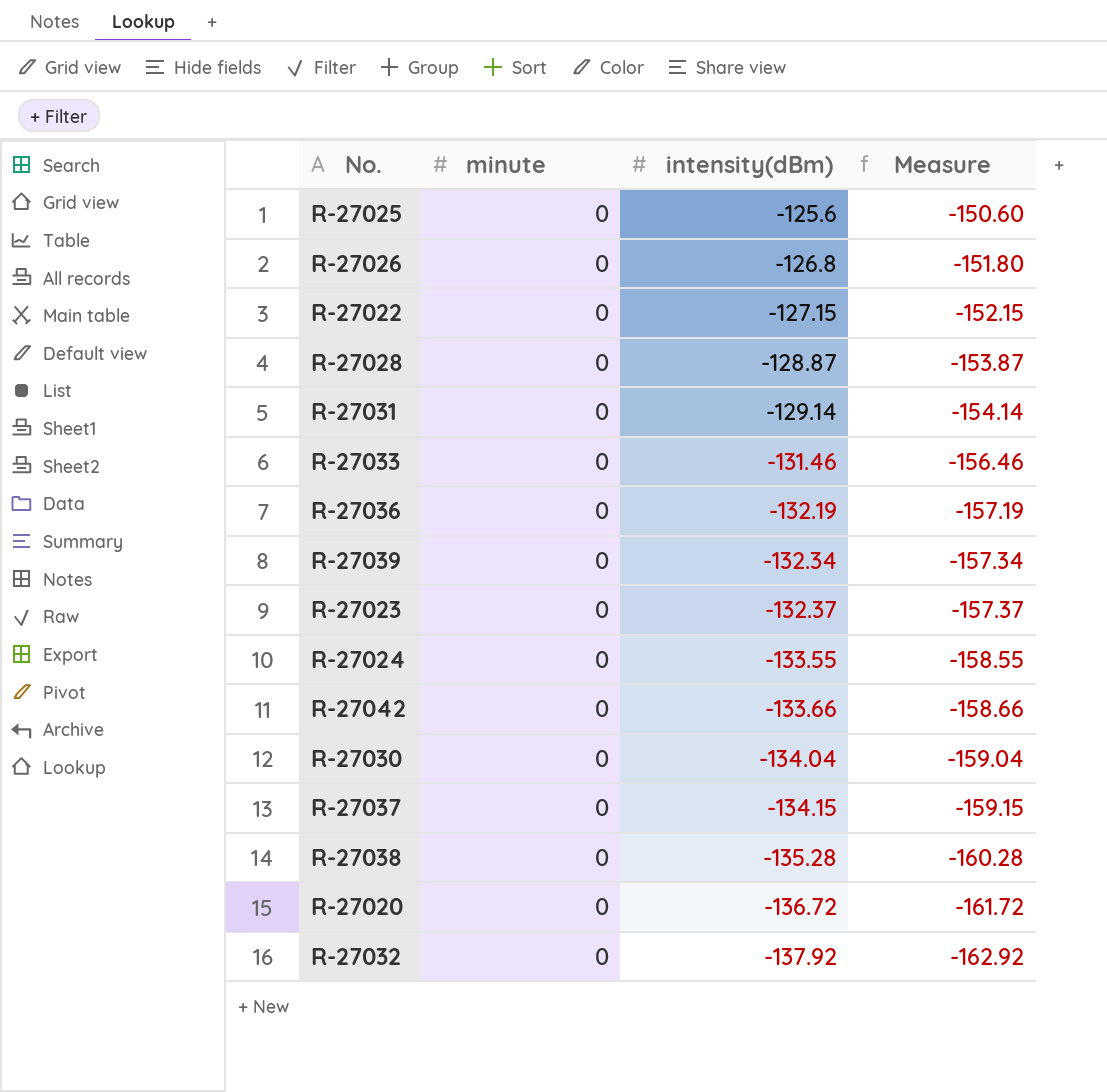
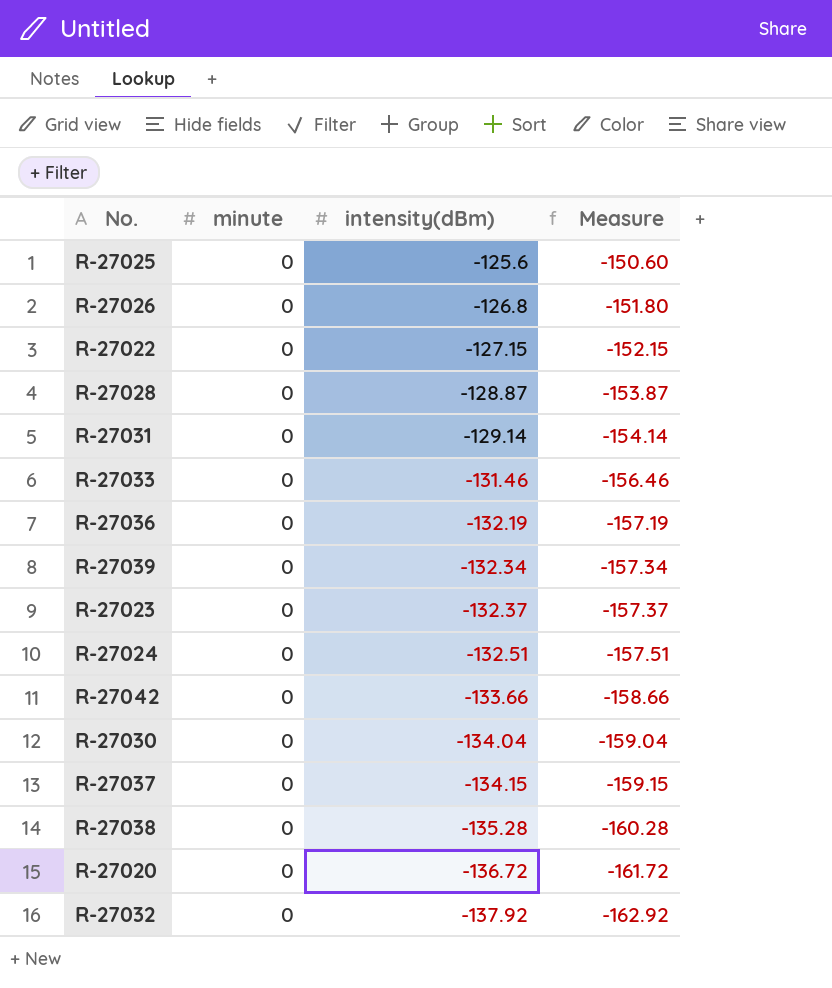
R-27024 | intensity(dBm): -133.55 -> -132.51
R-27024 | Measure: -158.55 -> -157.51

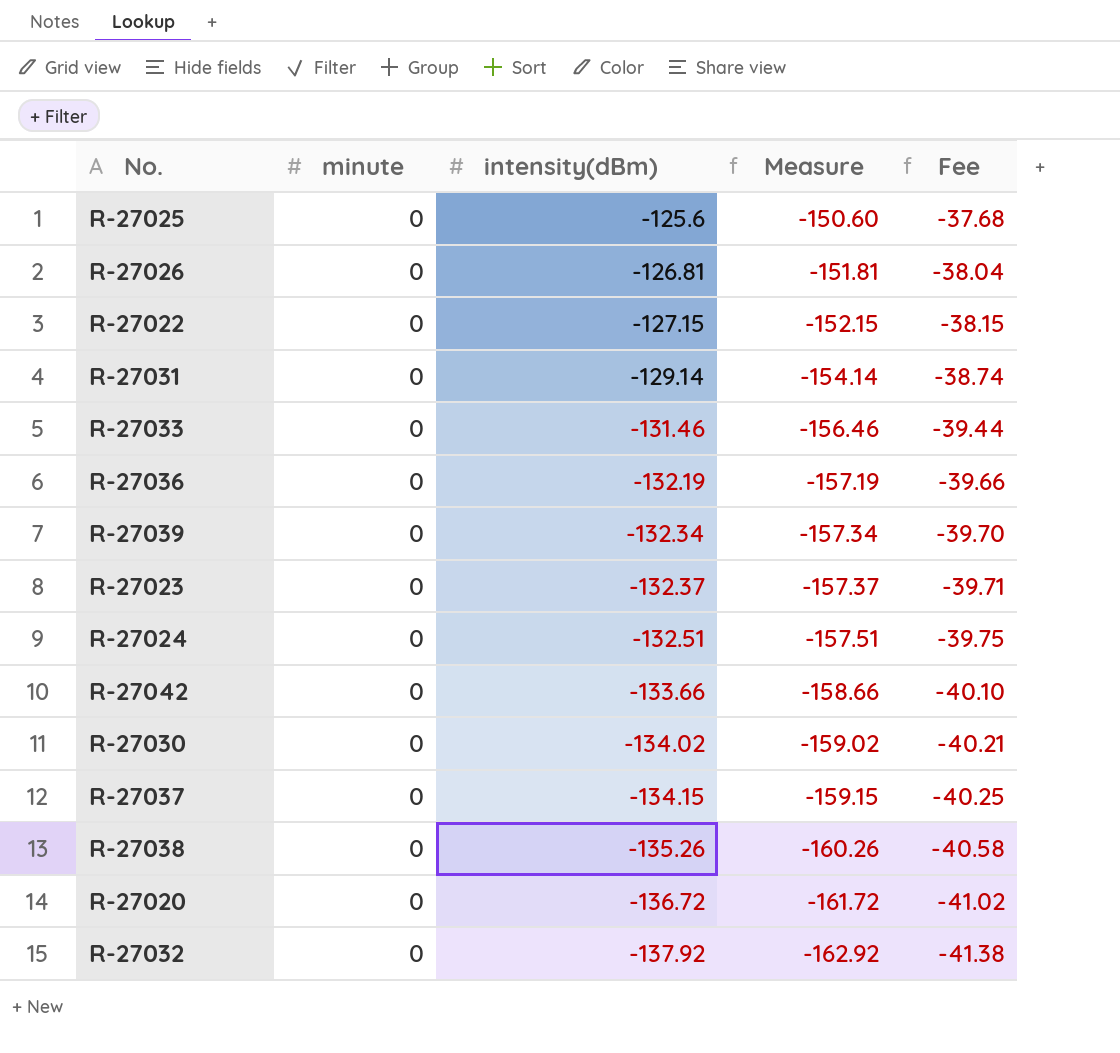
column Fee | formula: none -> [intensity(dBm)] * 0.3
row R-27028: 0 | -128.87 | -153.87 -> none
R-27026 | intensity(dBm): -126.8 -> -126.81
R-27026 | Measure: -151.80 -> -151.81
R-27030 | intensity(dBm): -134.04 -> -134.02
R-27030 | Measure: -159.04 -> -159.02
R-27038 | intensity(dBm): -135.28 -> -135.26
R-27038 | Measure: -160.28 -> -160.26

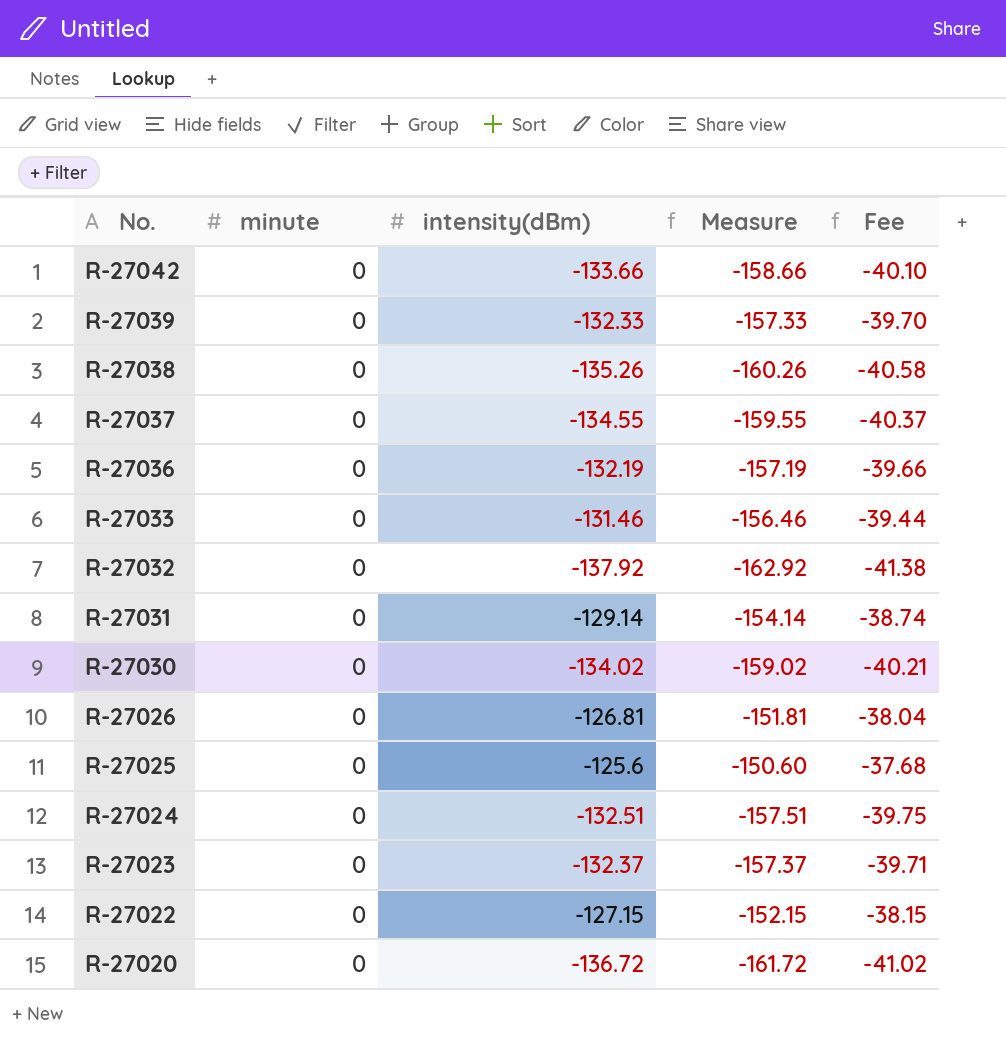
row order: intensity(dBm) descending -> No. descending
R-27039 | intensity(dBm): -132.34 -> -132.33
R-27039 | Measure: -157.34 -> -157.33
R-27037 | intensity(dBm): -134.15 -> -134.55
R-27037 | Measure: -159.15 -> -159.55
R-27037 | Fee: -40.25 -> -40.37

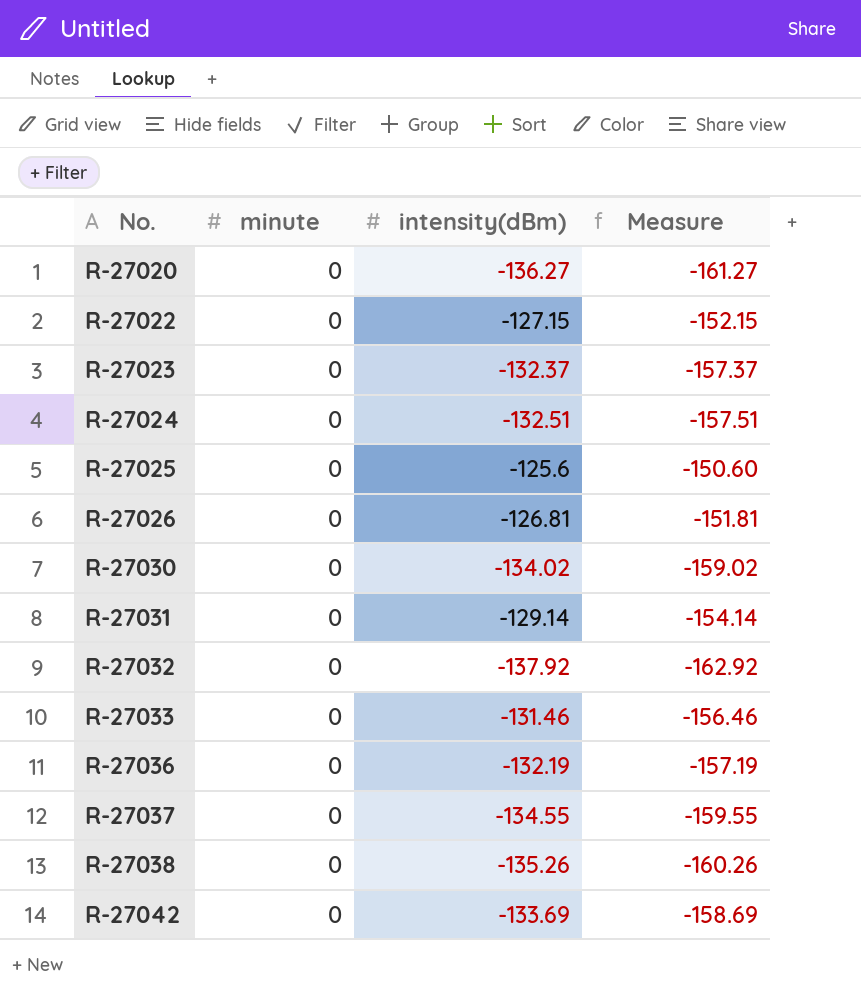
row order: No. descending -> No. ascending
column Fee | formula: [intensity(dBm)] * 0.3 -> none
row R-27039: 0 | -132.33 | -157.33 | -39.70 -> none
R-27020 | intensity(dBm): -136.72 -> -136.27
R-27020 | Measure: -161.72 -> -161.27
R-27042 | intensity(dBm): -133.66 -> -133.69
R-27042 | Measure: -158.66 -> -158.69

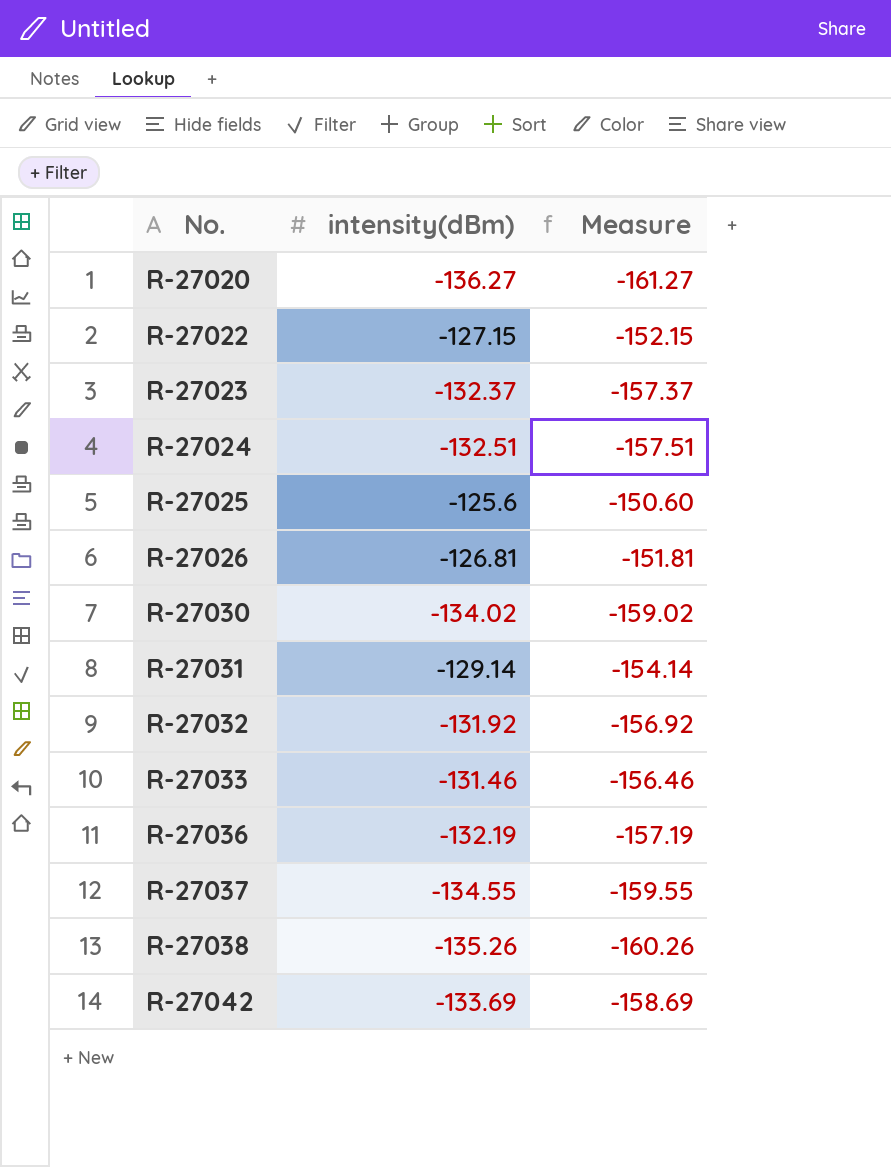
column minute | position: 2 -> none
R-27032 | intensity(dBm): -137.92 -> -131.92
R-27032 | Measure: -162.92 -> -156.92

